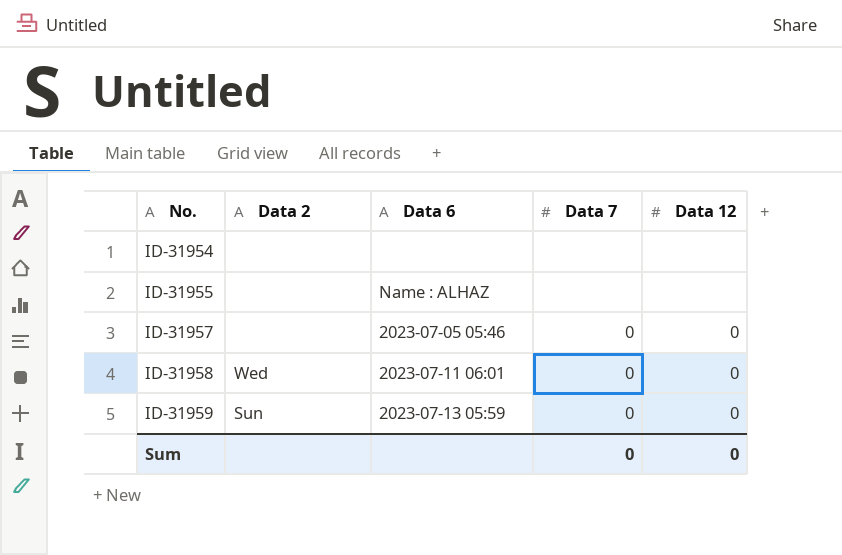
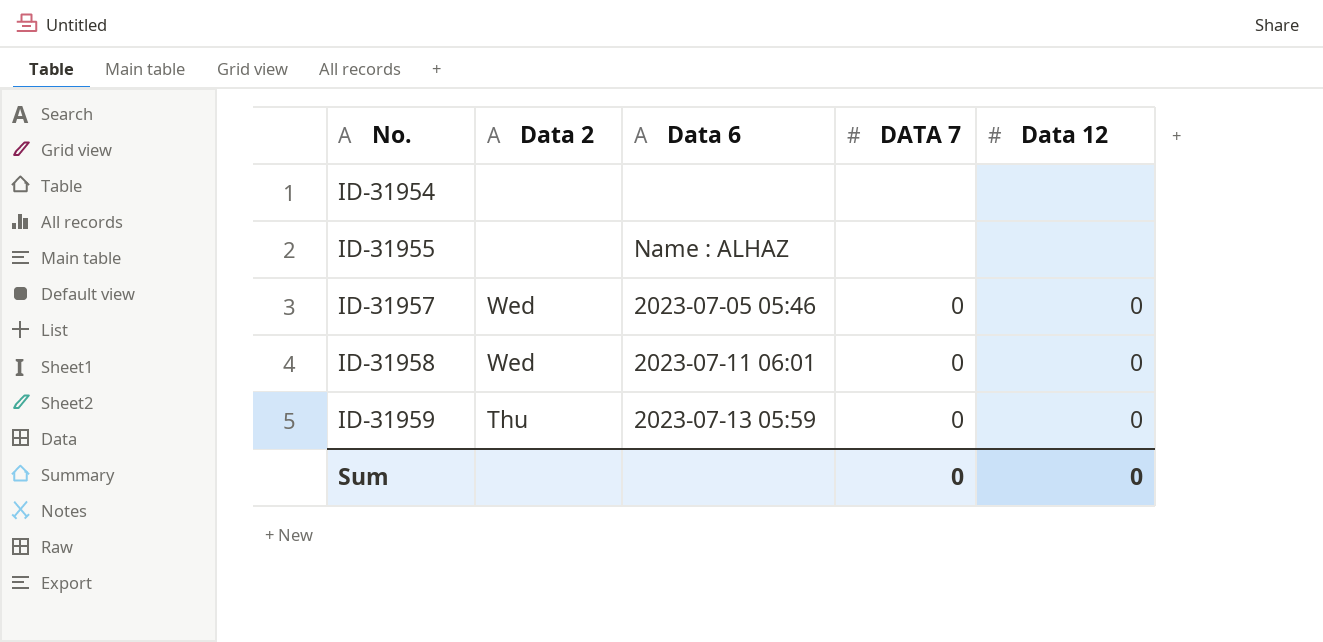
column name: Data 7 -> DATA 7
ID-31957 | Data 2: none -> Wed
ID-31959 | Data 2: Sun -> Thu

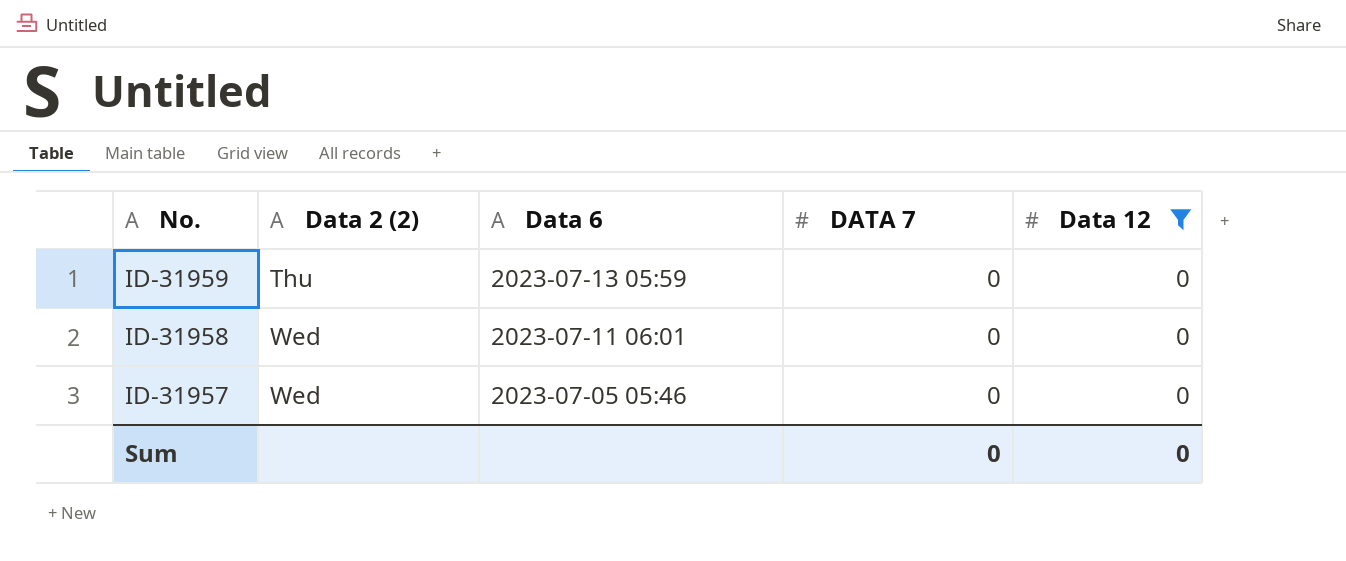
filter: none -> Data 12 = 0
row order: No. ascending -> No. descending
column name: Data 2 -> Data 2 (2)

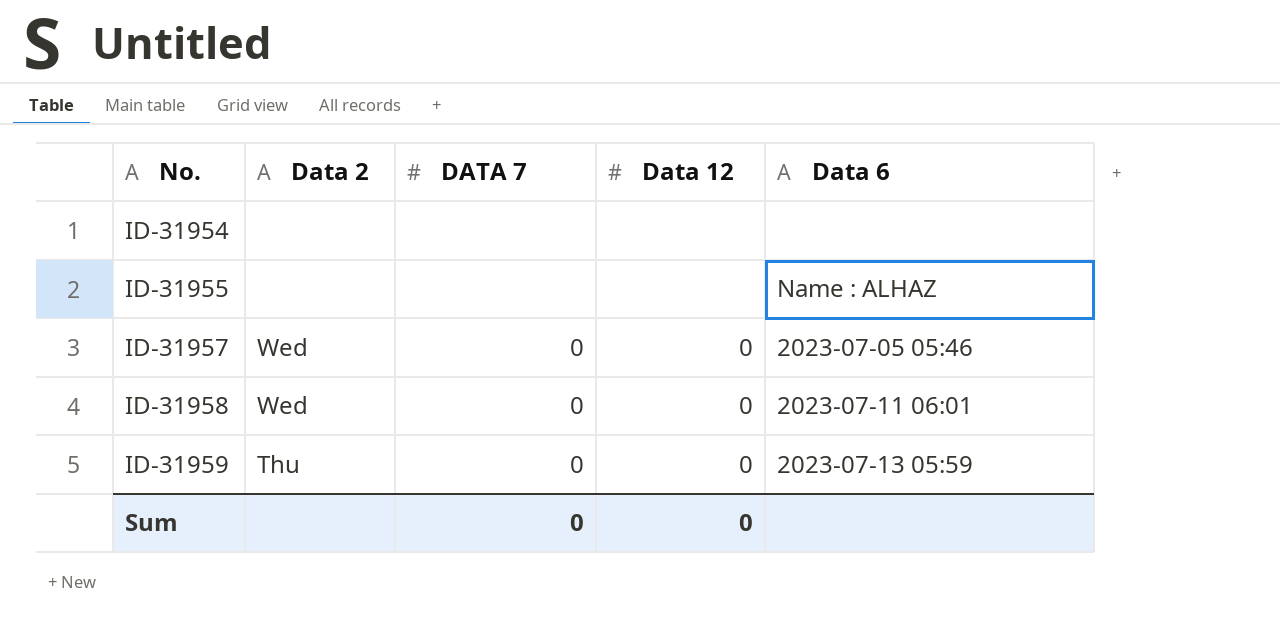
filter: Data 12 = 0 -> none
row order: No. descending -> No. ascending
column name: Data 2 (2) -> Data 2
column Data 6 | position: 3 -> 5

